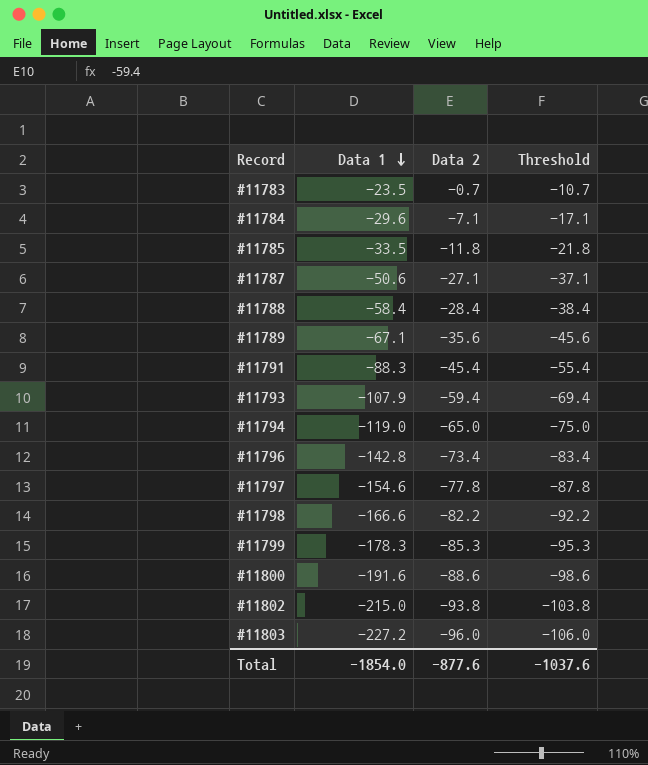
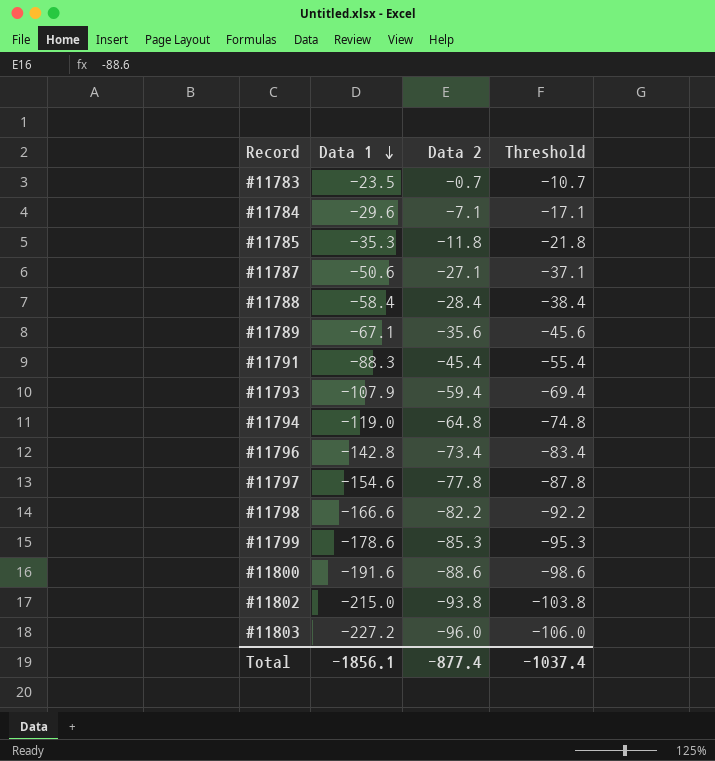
#11785 | Data 1: -33.5 -> -35.3
#11794 | Data 2: -65.0 -> -64.8
#11794 | Threshold: -75.0 -> -74.8
#11799 | Data 1: -178.3 -> -178.6
Total | Data 1: -1854.0 -> -1856.1
Total | Data 2: -877.6 -> -877.4
Total | Threshold: -1037.6 -> -1037.4

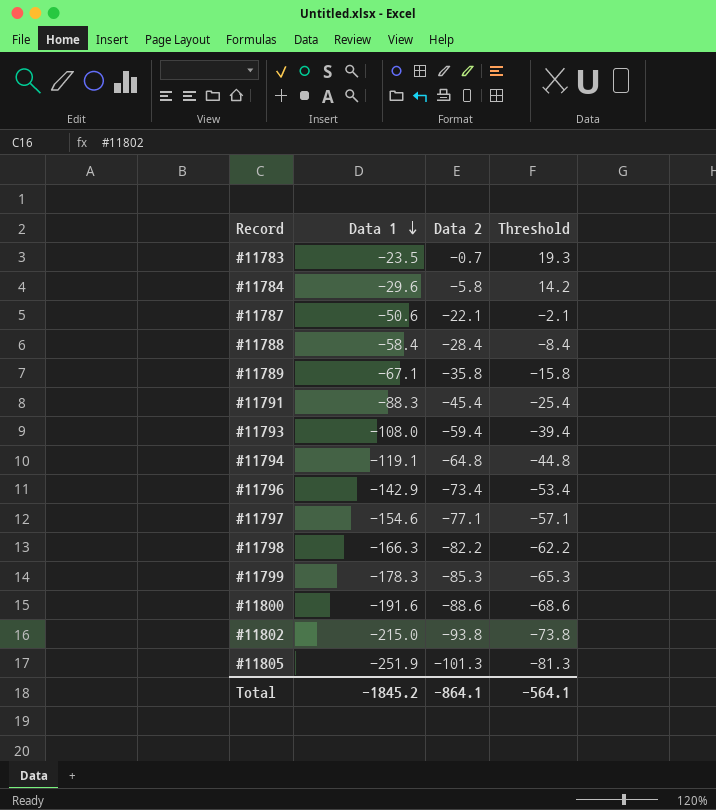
column Threshold | formula: [Data 2] - 10 -> [Data 2] + 20
row #11785: -35.3 | -11.8 | -21.8 -> none
row #11803: -227.2 | -96.0 | -106.0 -> none
#11784 | Data 2: -7.1 -> -5.8
#11787 | Data 2: -27.1 -> -22.1
#11789 | Data 2: -35.6 -> -35.8
#11793 | Data 1: -107.9 -> -108.0
#11794 | Data 1: -119.0 -> -119.1
#11796 | Data 1: -142.8 -> -142.9
#11797 | Data 2: -77.8 -> -77.1
#11798 | Data 1: -166.6 -> -166.3
#11799 | Data 1: -178.6 -> -178.3
row #11805: none -> -251.9 | -101.3 | -81.3
Total | Data 1: -1856.1 -> -1845.2
Total | Data 2: -877.4 -> -864.1
Total | Threshold: -1037.4 -> -564.1

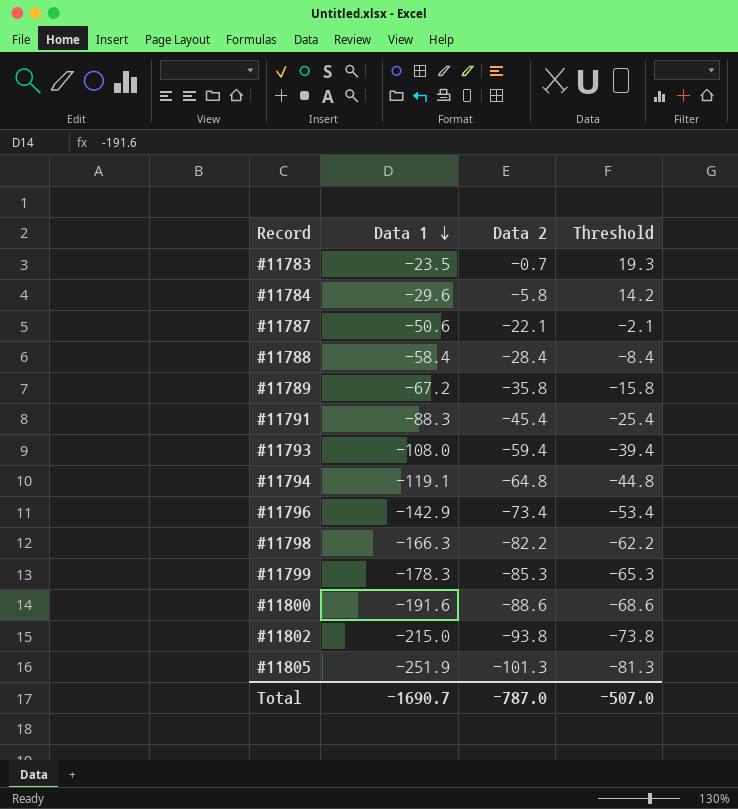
row #11797: -154.6 | -77.1 | -57.1 -> none
#11789 | Data 1: -67.1 -> -67.2
Total | Data 1: -1845.2 -> -1690.7
Total | Data 2: -864.1 -> -787.0
Total | Threshold: -564.1 -> -507.0

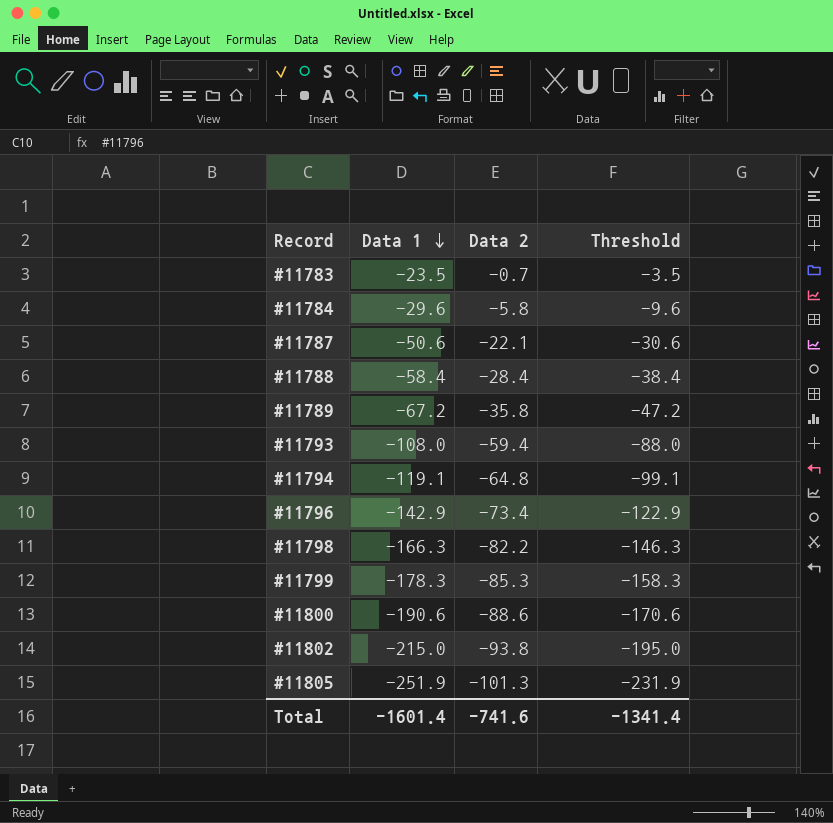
column Threshold | formula: [Data 2] + 20 -> [Data 1] + 20
row #11791: -88.3 | -45.4 | -25.4 -> none
#11800 | Data 1: -191.6 -> -190.6
Total | Data 1: -1690.7 -> -1601.4
Total | Data 2: -787.0 -> -741.6
Total | Threshold: -507.0 -> -1341.4

